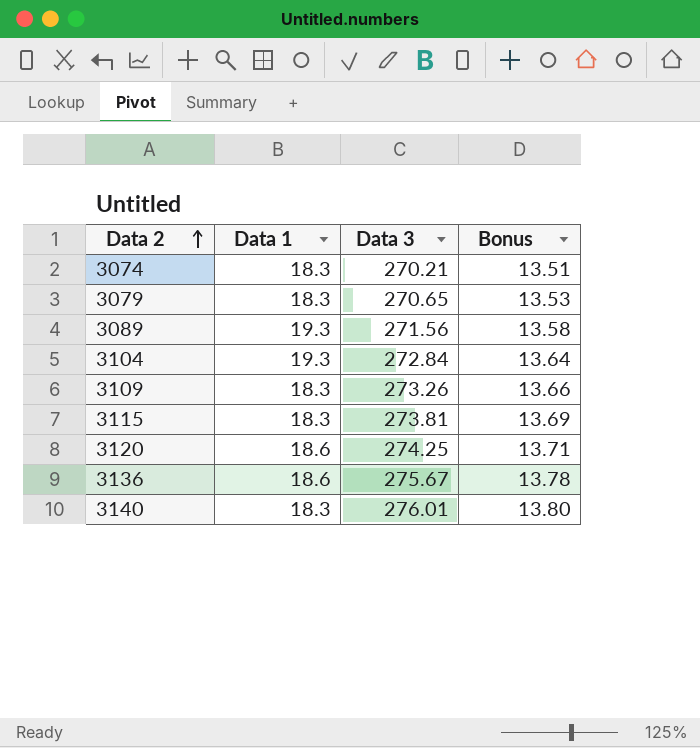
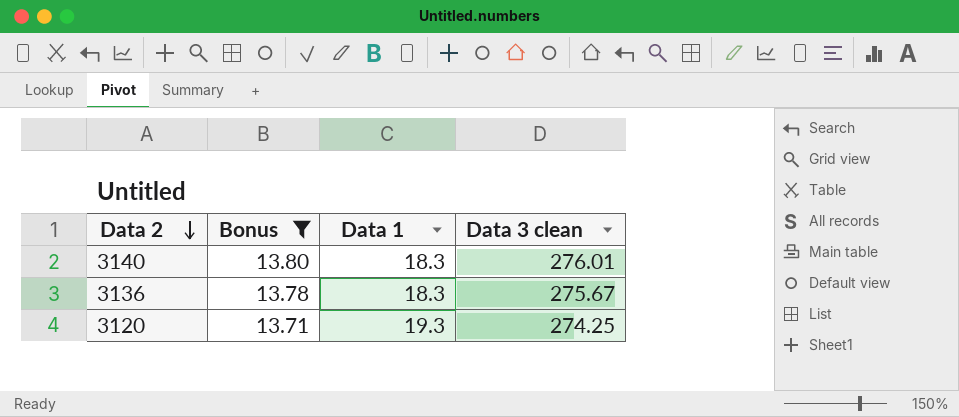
filter: none -> Bonus >= 13.71
row order: Data 2 ascending -> Data 2 descending
column Bonus | position: 4 -> 2
column name: Data 3 -> Data 3 clean
3136 | Data 1: 18.6 -> 18.3
3120 | Data 1: 18.6 -> 19.3

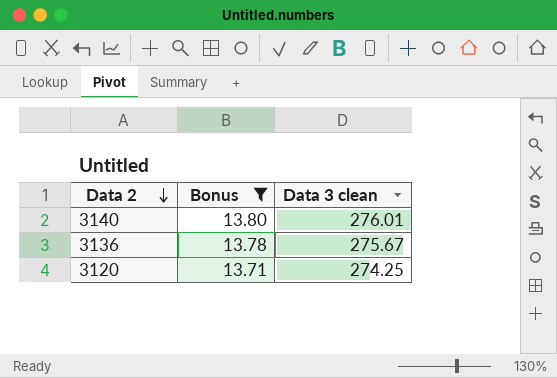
column Data 1 | position: 3 -> none

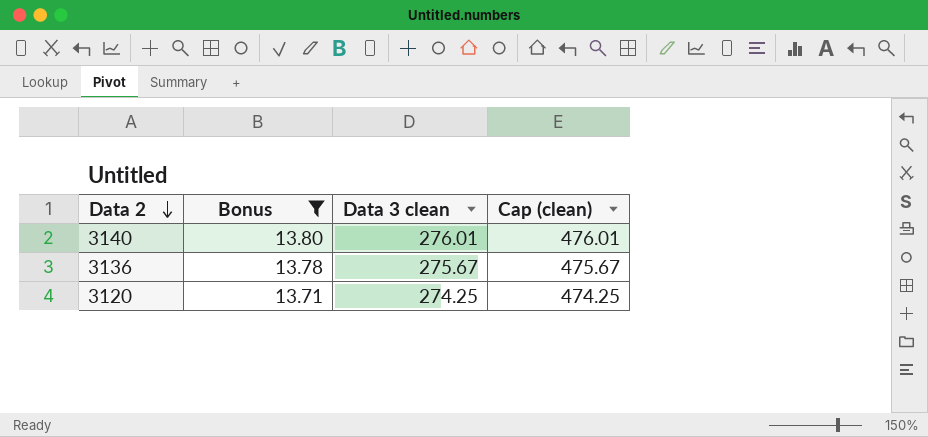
column Cap (clean) | formula: none -> [Data 3 clean] + 200

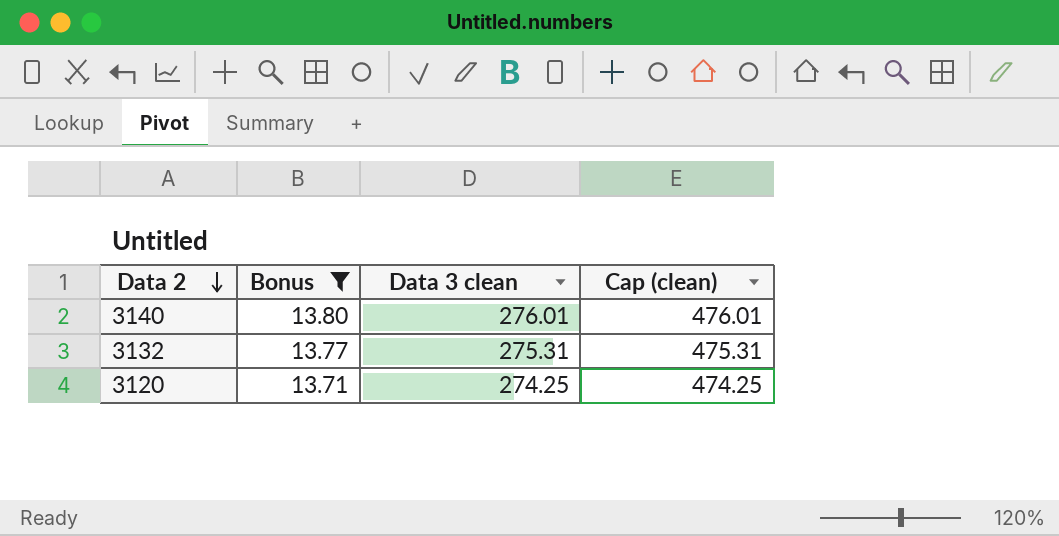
row 3136: 13.78 | 275.67 | 475.67 -> none
row 3132: none -> 13.77 | 275.31 | 475.31

